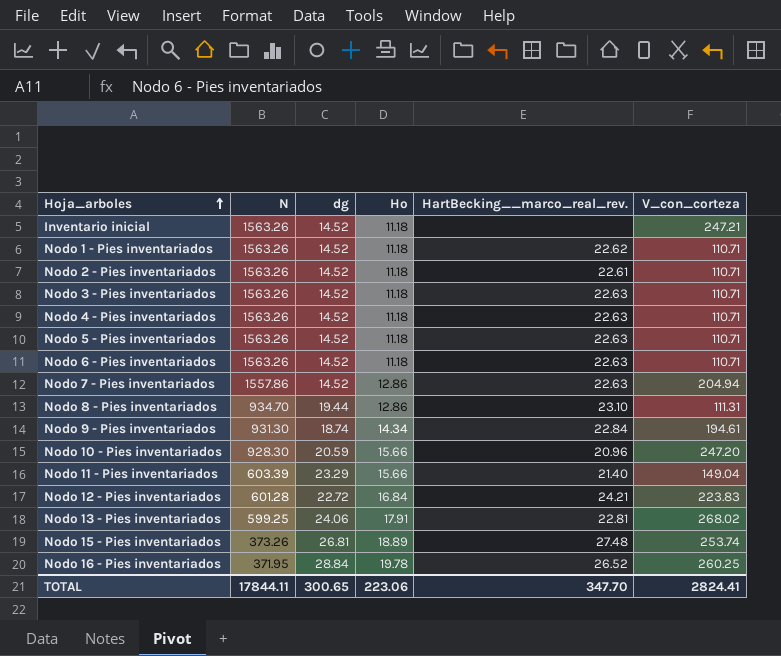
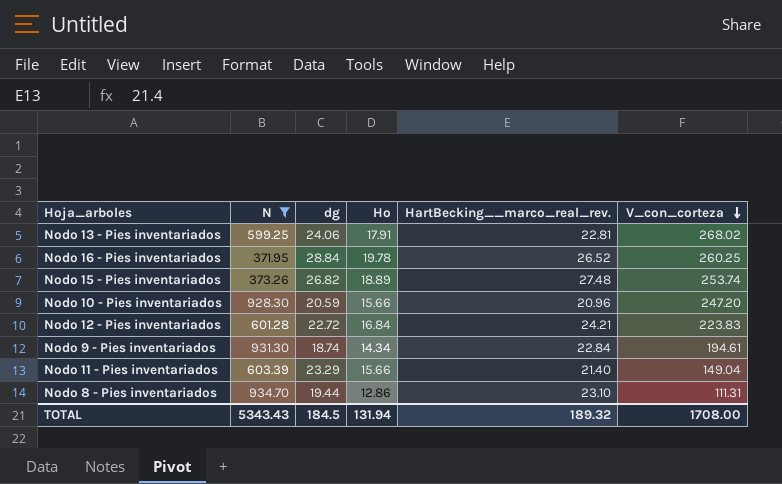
filter: none -> N <= 934.70
row order: Hoja_arboles ascending -> V_con_corteza descending
Nodo 15 - Pies inventariados | dg: 26.81 -> 26.82
TOTAL | N: 17844.11 -> 5343.43
TOTAL | dg: 300.65 -> 184.5
TOTAL | Ho: 223.06 -> 131.94
TOTAL | HartBecking__marco_real_rev.: 347.70 -> 189.32
TOTAL | V_con_corteza: 2824.41 -> 1708.00

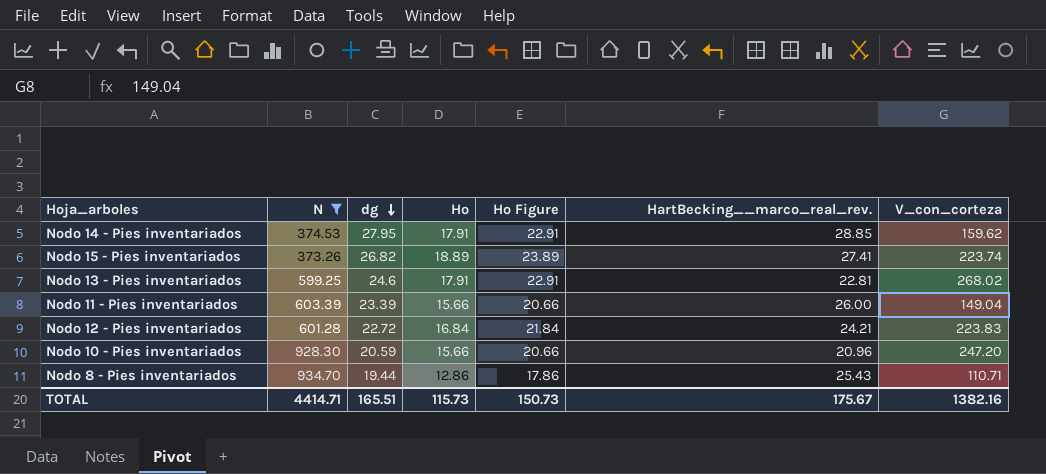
row order: V_con_corteza descending -> dg descending
column Ho Figure | formula: none -> [Ho] + 5
row Nodo 16 - Pies inventariados: 371.95 | 28.84 | 19.78 | 26.52 | 260.25 -> none
row Nodo 9 - Pies inventariados: 931.30 | 18.74 | 14.34 | 22.84 | 194.61 -> none
row Nodo 14 - Pies inventariados: none -> 374.53 | 27.95 | 17.91 | 22.91 | 28.85 | 159.62
Nodo 15 - Pies inventariados | HartBecking__marco_real_rev.: 27.48 -> 27.41
Nodo 15 - Pies inventariados | V_con_corteza: 253.74 -> 223.74
Nodo 13 - Pies inventariados | dg: 24.06 -> 24.6
Nodo 11 - Pies inventariados | dg: 23.29 -> 23.39
Nodo 11 - Pies inventariados | HartBecking__marco_real_rev.: 21.40 -> 26.00
Nodo 8 - Pies inventariados | HartBecking__marco_real_rev.: 23.10 -> 25.43
Nodo 8 - Pies inventariados | V_con_corteza: 111.31 -> 110.71
TOTAL | N: 5343.43 -> 4414.71
TOTAL | dg: 184.5 -> 165.51
TOTAL | Ho: 131.94 -> 115.73
TOTAL | HartBecking__marco_real_rev.: 189.32 -> 175.67
TOTAL | V_con_corteza: 1708.00 -> 1382.16

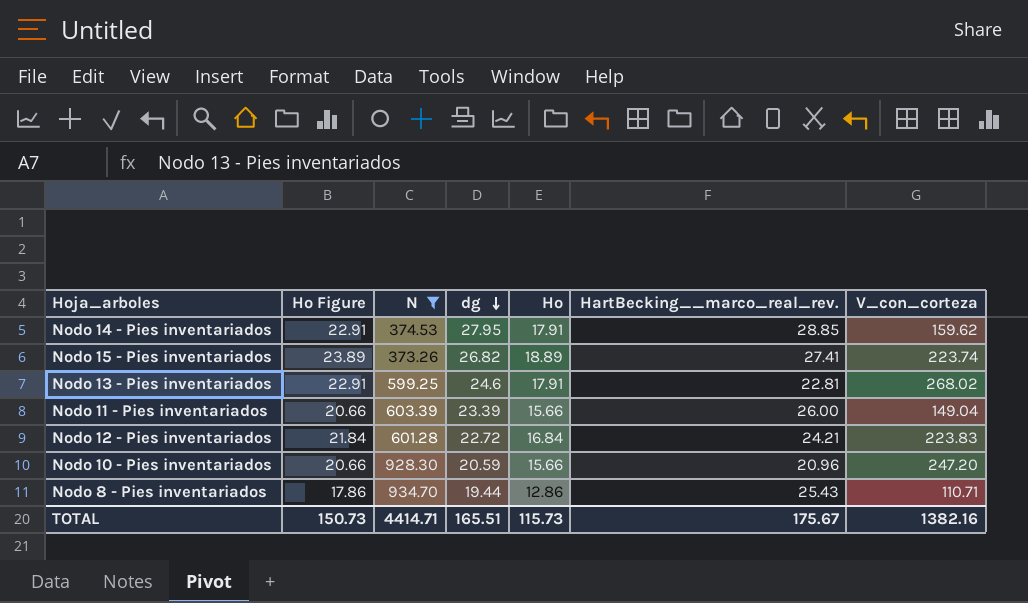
column Ho Figure | position: 5 -> 2

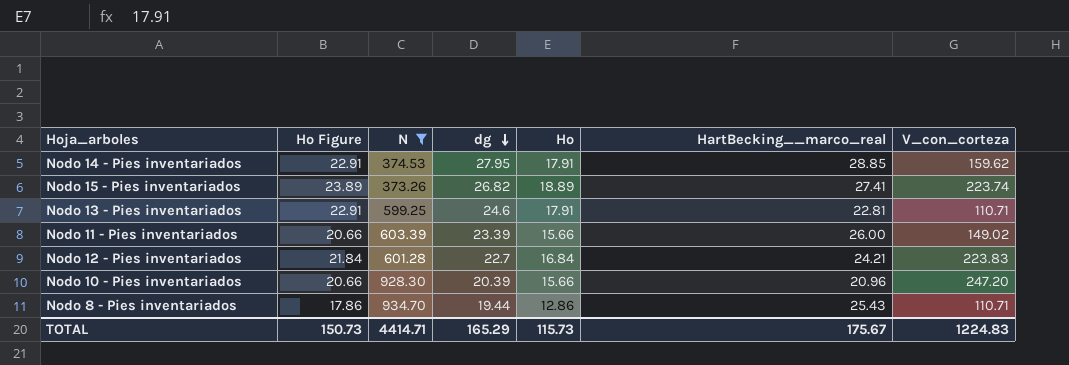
column name: HartBecking__marco_real_rev. -> HartBecking__marco_real
Nodo 13 - Pies inventariados | V_con_corteza: 268.02 -> 110.71
Nodo 11 - Pies inventariados | V_con_corteza: 149.04 -> 149.02
Nodo 12 - Pies inventariados | dg: 22.72 -> 22.7
Nodo 10 - Pies inventariados | dg: 20.59 -> 20.39
TOTAL | dg: 165.51 -> 165.29
TOTAL | V_con_corteza: 1382.16 -> 1224.83

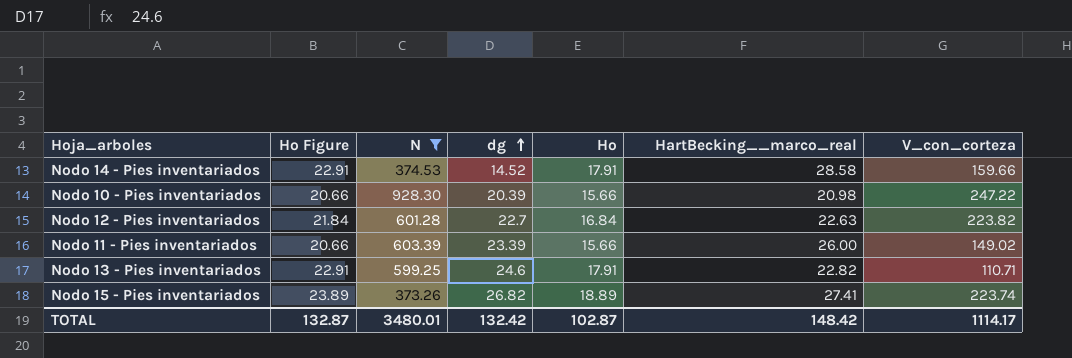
row order: dg descending -> dg ascending
row Nodo 8 - Pies inventariados: 17.86 | 934.70 | 19.44 | 12.86 | 25.43 | 110.71 -> none
Nodo 14 - Pies inventariados | dg: 27.95 -> 14.52
Nodo 14 - Pies inventariados | HartBecking__marco_real: 28.85 -> 28.58
Nodo 14 - Pies inventariados | V_con_corteza: 159.62 -> 159.66
Nodo 10 - Pies inventariados | HartBecking__marco_real: 20.96 -> 20.98
Nodo 10 - Pies inventariados | V_con_corteza: 247.20 -> 247.22
Nodo 12 - Pies inventariados | HartBecking__marco_real: 24.21 -> 22.63
Nodo 12 - Pies inventariados | V_con_corteza: 223.83 -> 223.82
Nodo 13 - Pies inventariados | HartBecking__marco_real: 22.81 -> 22.82
TOTAL | Ho Figure: 150.73 -> 132.87
TOTAL | N: 4414.71 -> 3480.01
TOTAL | dg: 165.29 -> 132.42
TOTAL | Ho: 115.73 -> 102.87
TOTAL | HartBecking__marco_real: 175.67 -> 148.42
TOTAL | V_con_corteza: 1224.83 -> 1114.17

